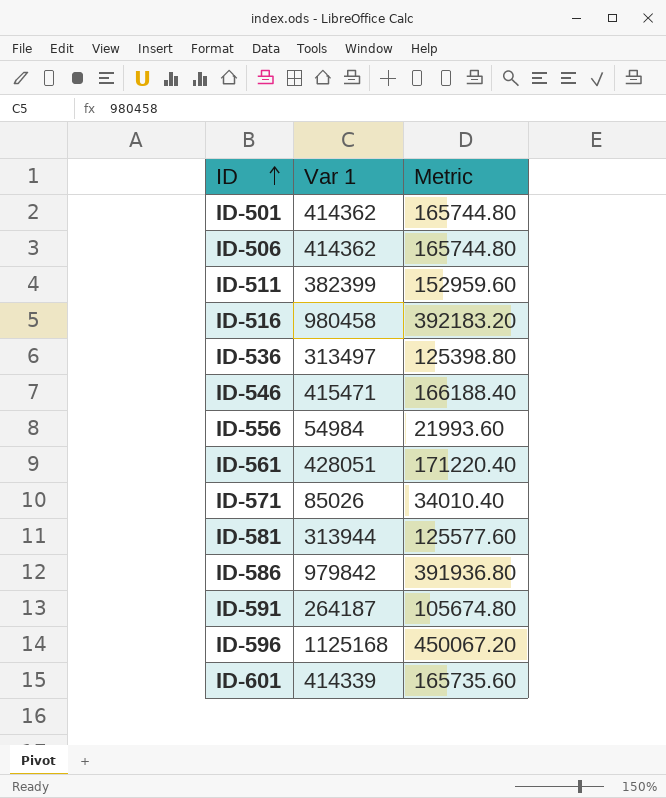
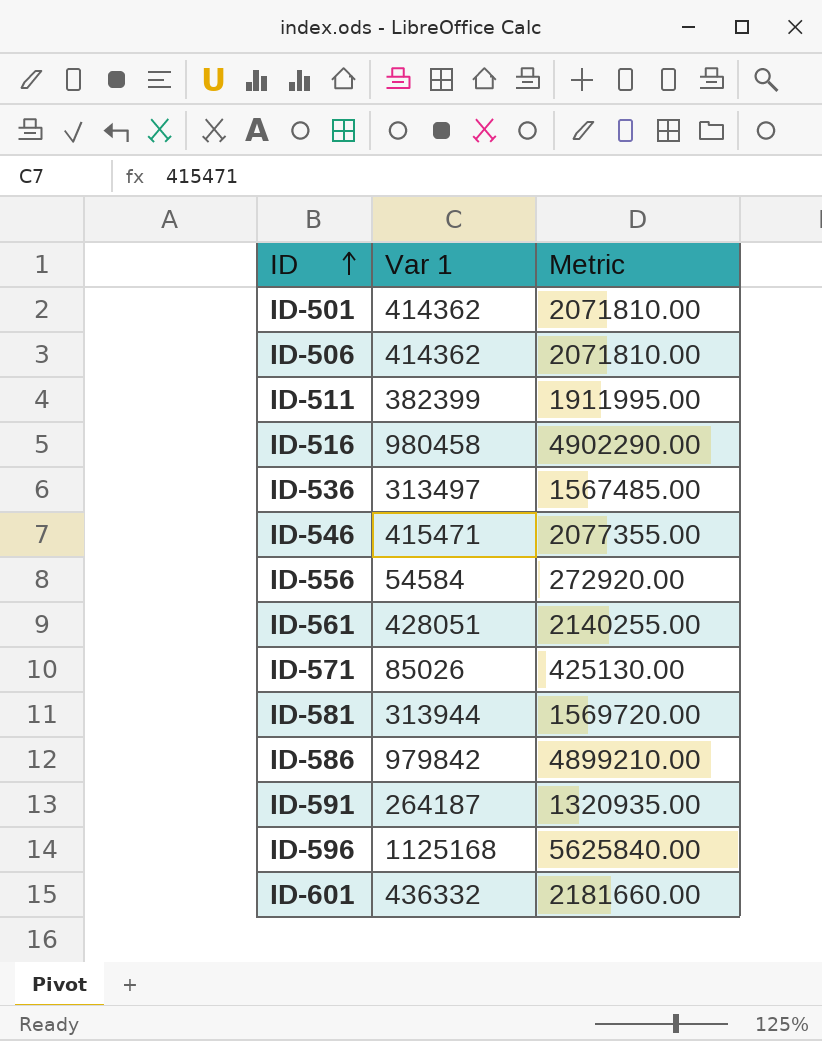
column Metric | formula: [Var 1] * 0.4 -> [Var 1] * 5
ID-556 | Var 1: 54984 -> 54584
ID-601 | Var 1: 414339 -> 436332

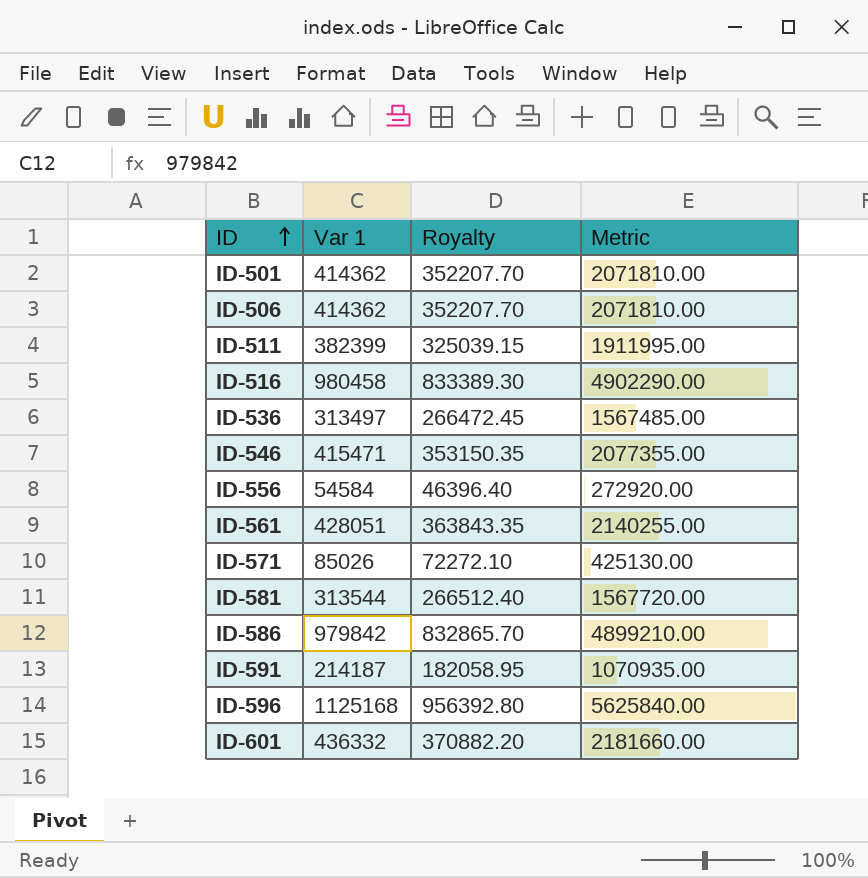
column Royalty | formula: none -> [Var 1] * 0.85
ID-581 | Var 1: 313944 -> 313544
ID-581 | Metric: 1569720.00 -> 1567720.00
ID-591 | Var 1: 264187 -> 214187
ID-591 | Metric: 1320935.00 -> 1070935.00

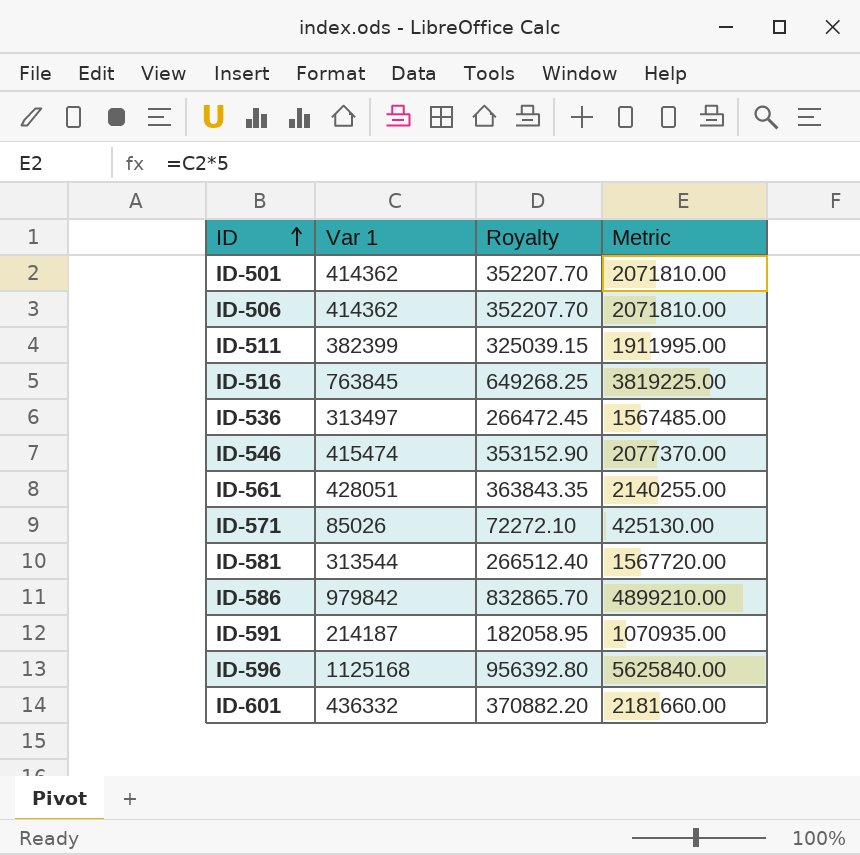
row ID-556: 54584 | 46396.40 | 272920.00 -> none
ID-516 | Var 1: 980458 -> 763845
ID-516 | Royalty: 833389.30 -> 649268.25
ID-516 | Metric: 4902290.00 -> 3819225.00
ID-546 | Var 1: 415471 -> 415474
ID-546 | Royalty: 353150.35 -> 353152.90
ID-546 | Metric: 2077355.00 -> 2077370.00

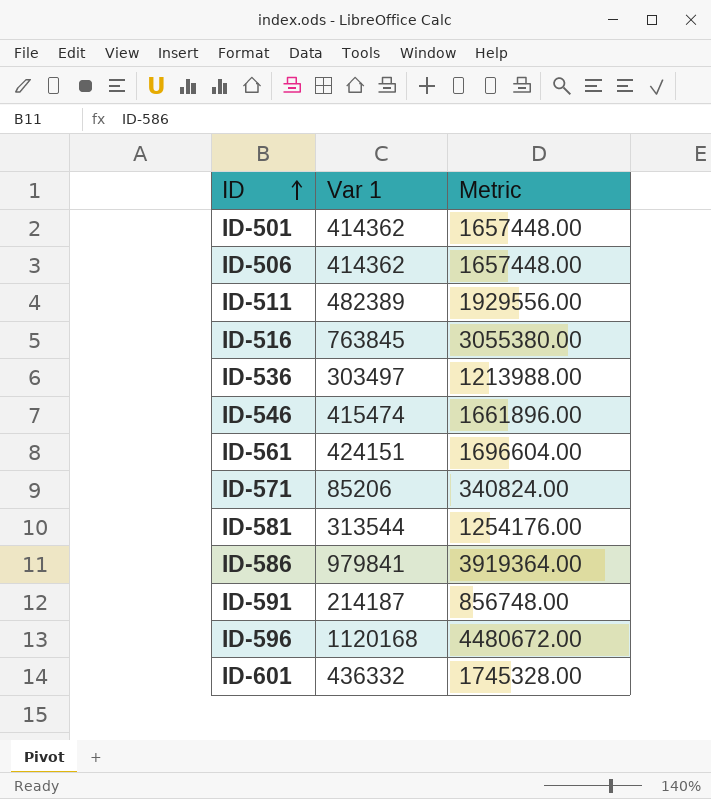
column Royalty | formula: [Var 1] * 0.85 -> none
column Metric | formula: [Var 1] * 5 -> [Var 1] * 4
ID-511 | Var 1: 382399 -> 482389
ID-536 | Var 1: 313497 -> 303497
ID-561 | Var 1: 428051 -> 424151
ID-571 | Var 1: 85026 -> 85206
ID-586 | Var 1: 979842 -> 979841
ID-596 | Var 1: 1125168 -> 1120168

